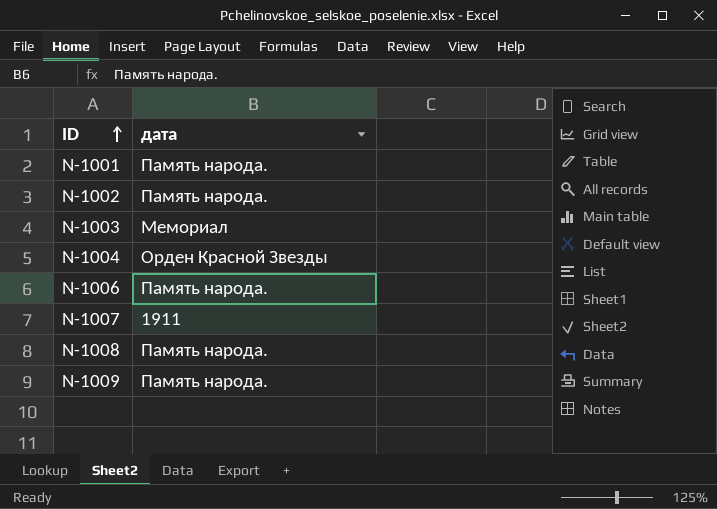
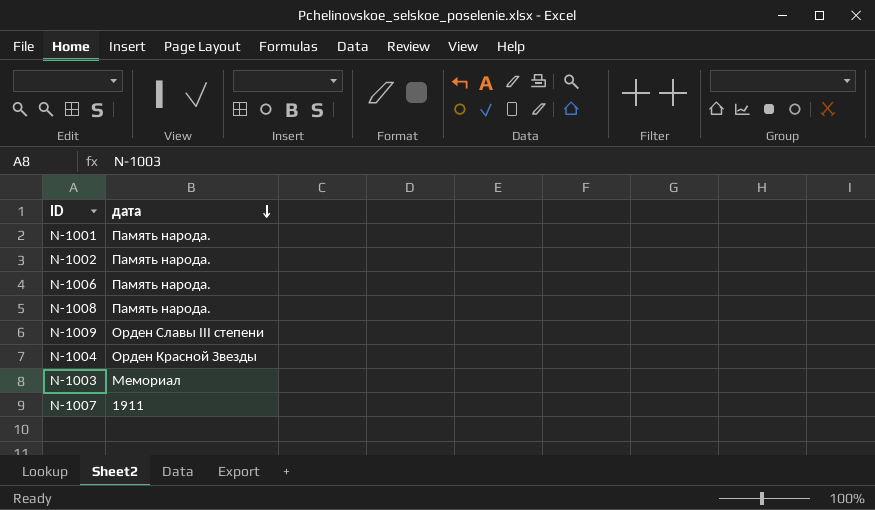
row order: ID ascending -> дата descending
N-1009 | дата: Память народа. -> Орден Славы III степени

